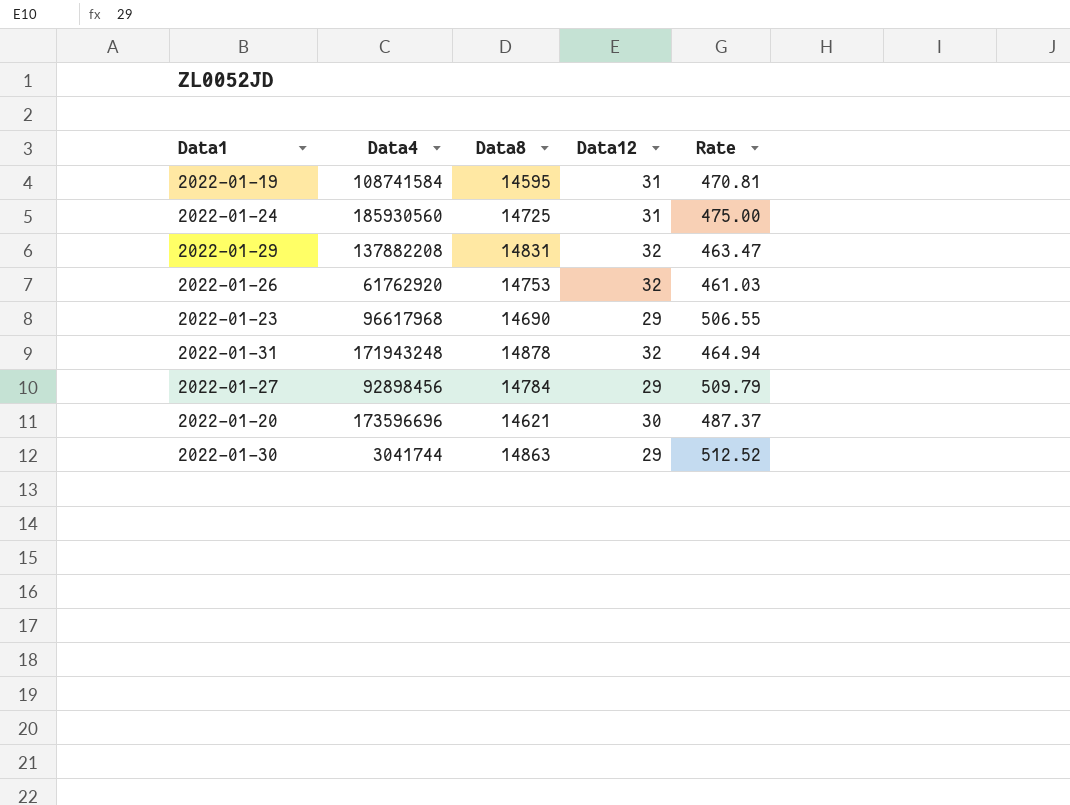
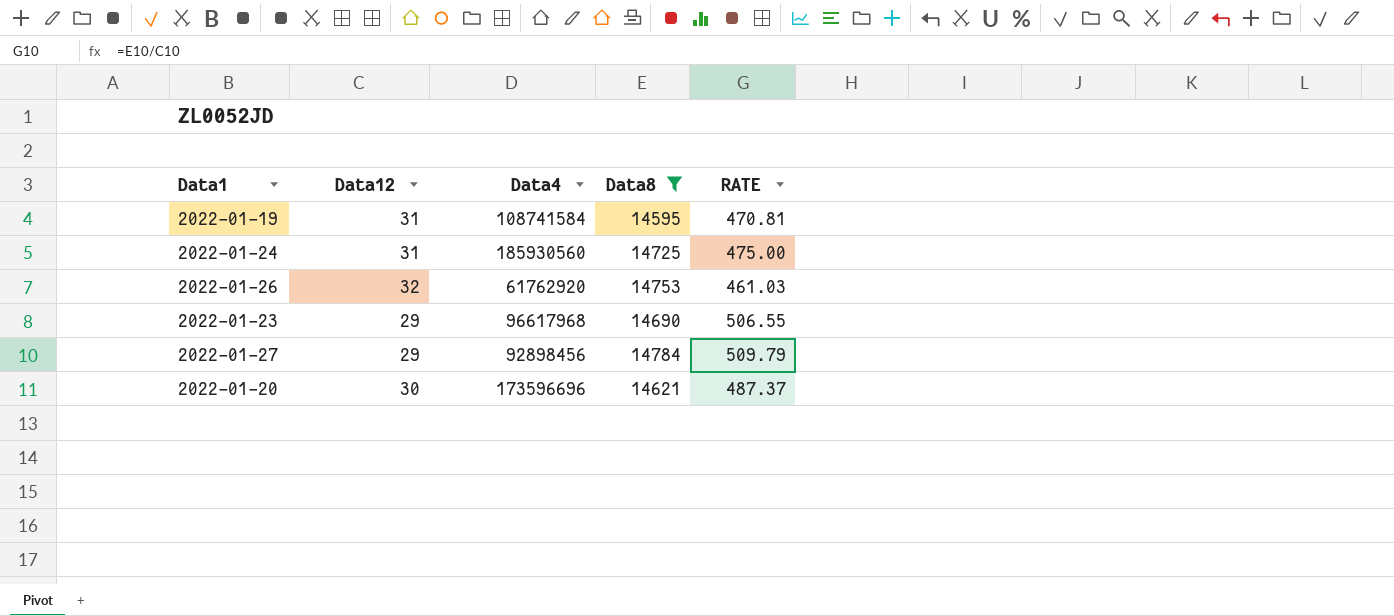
filter: none -> Data8 <= 14784
column Data12 | position: 4 -> 2
column name: Rate -> RATE

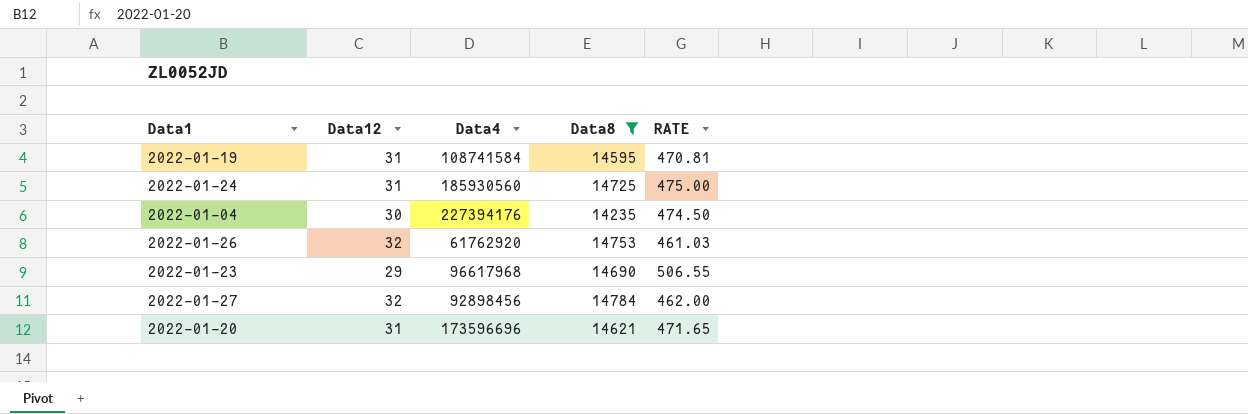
row 2022-01-04: none -> 30 | 227394176 | 14235 | 474.50
2022-01-27 | Data12: 29 -> 32
2022-01-27 | RATE: 509.79 -> 462.00
2022-01-20 | Data12: 30 -> 31
2022-01-20 | RATE: 487.37 -> 471.65

